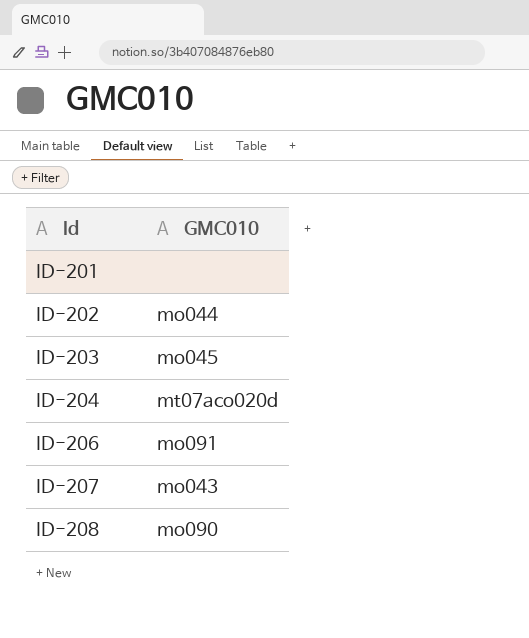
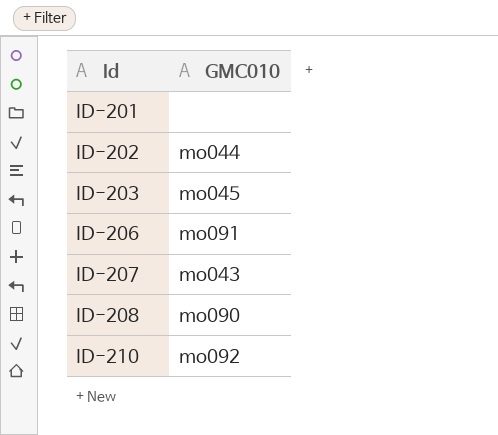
row ID-204: mt07aco020d -> none
row ID-210: none -> mo092

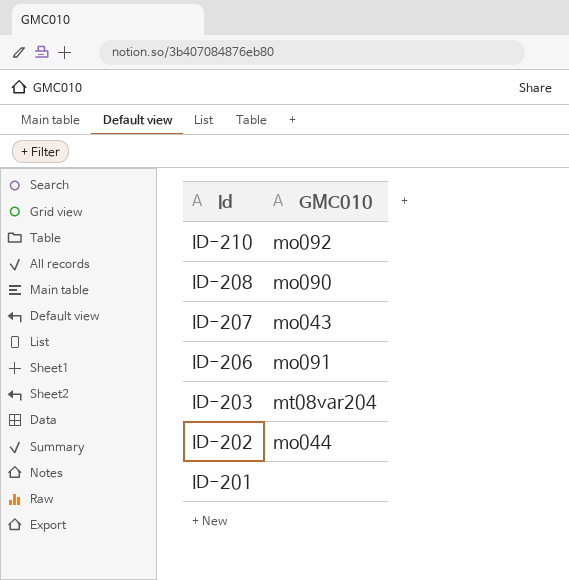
row order: Id ascending -> Id descending
ID-203 | GMC010: mo045 -> mt08var204

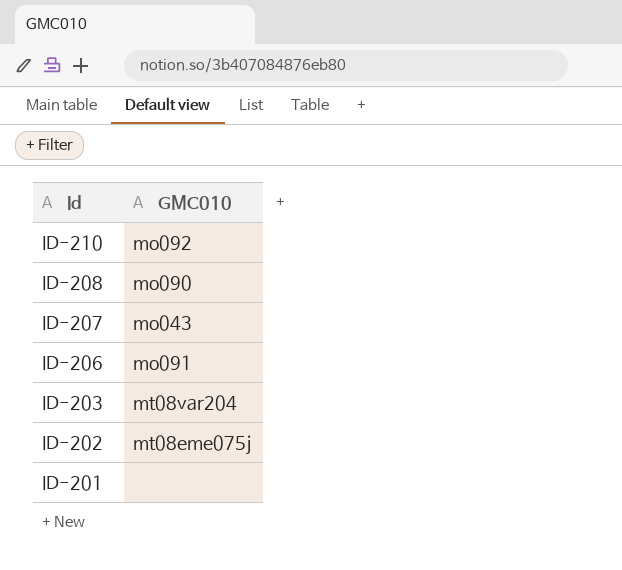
ID-202 | GMC010: mo044 -> mt08eme075j

